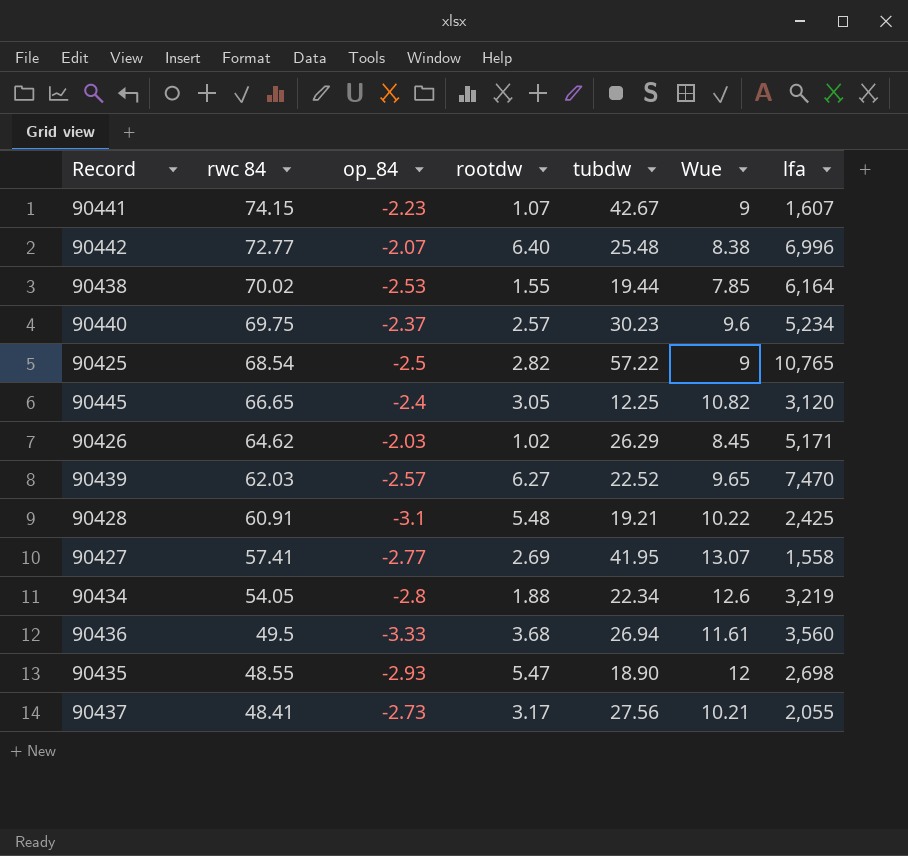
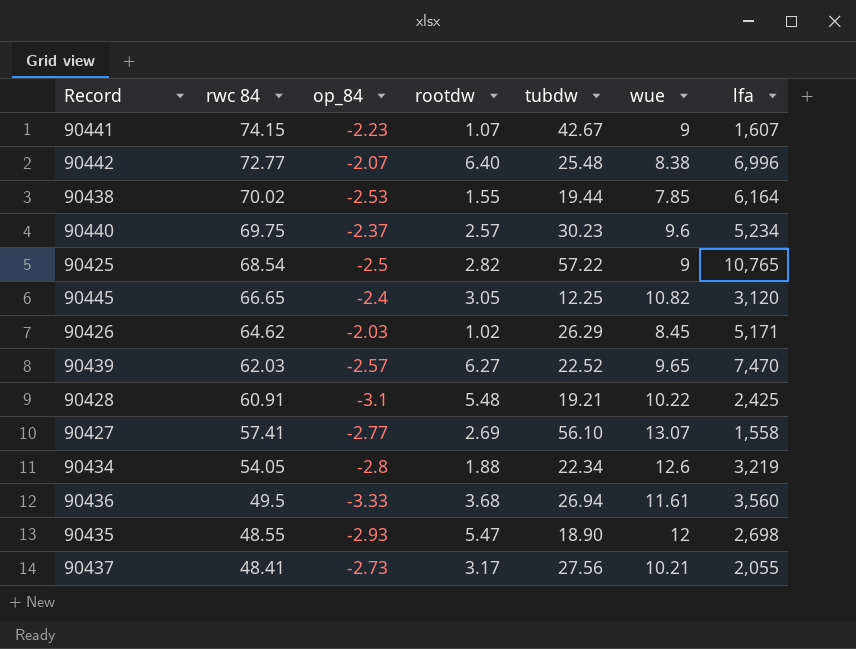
column name: Wue -> wue
90427 | tubdw: 41.95 -> 56.10

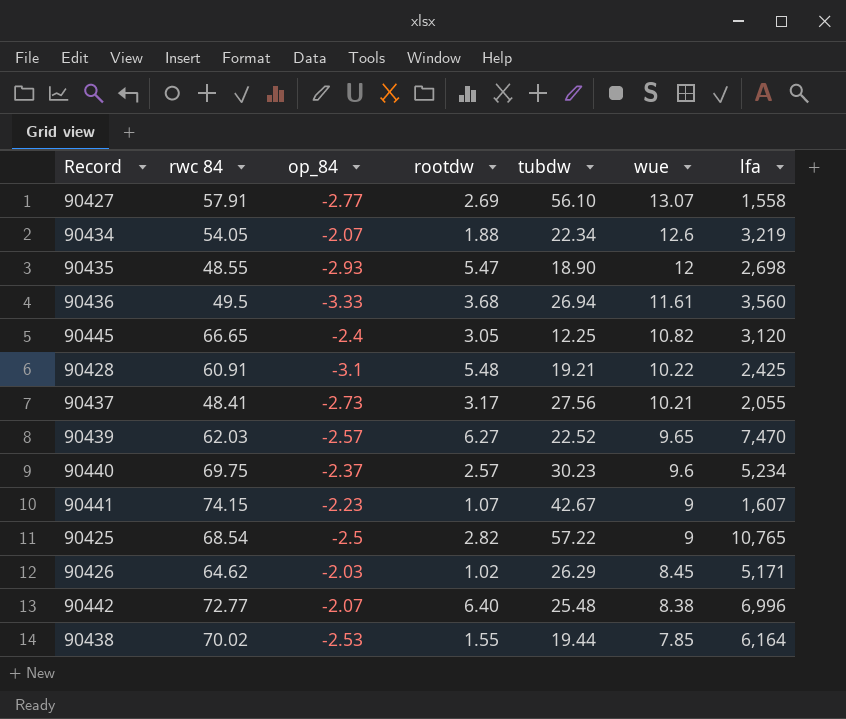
row order: rwc 84 descending -> wue descending
90427 | rwc 84: 57.41 -> 57.91
90434 | op_84: -2.8 -> -2.07

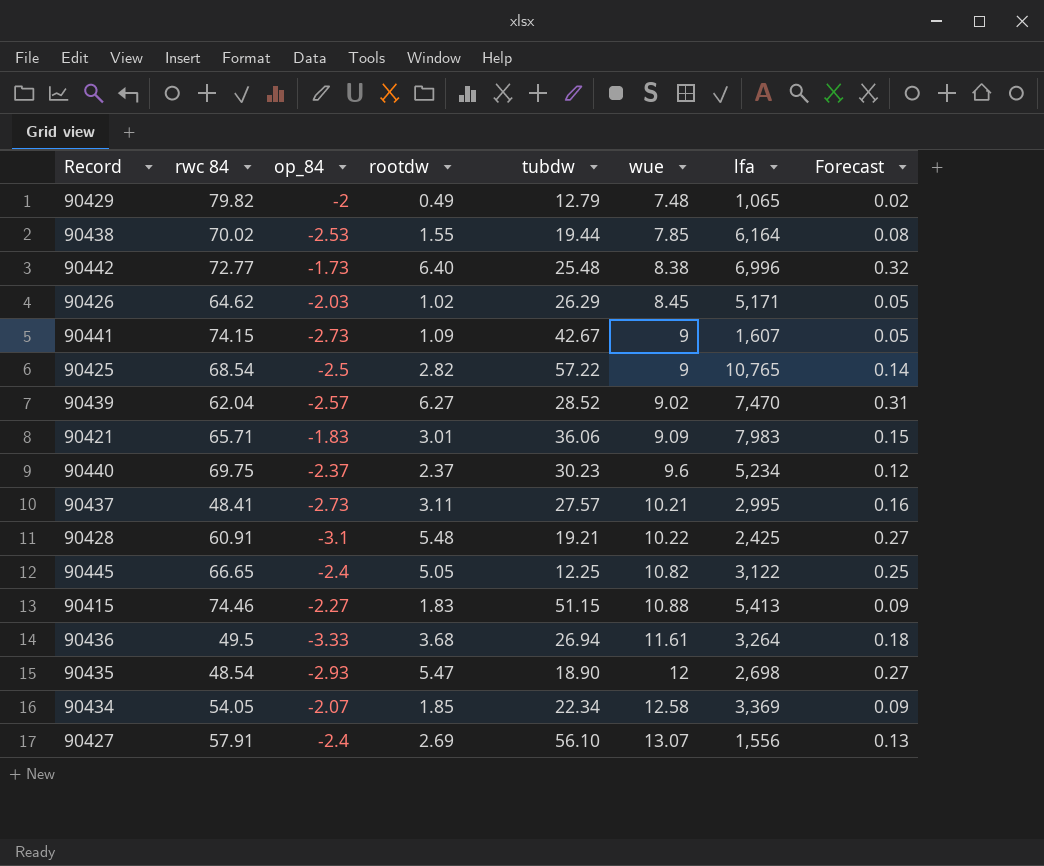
row order: wue descending -> wue ascending
column Forecast | formula: none -> [rootdw] * 0.05
row 90429: none -> 79.82 | -2 | 0.49 | 12.79 | 7.48 | 1,065 | 0.02
90442 | op_84: -2.07 -> -1.73
90441 | op_84: -2.23 -> -2.73
90441 | rootdw: 1.07 -> 1.09
90439 | rwc 84: 62.03 -> 62.04
90439 | tubdw: 22.52 -> 28.52
90439 | wue: 9.65 -> 9.02
row 90421: none -> 65.71 | -1.83 | 3.01 | 36.06 | 9.09 | 7,983 | 0.15
90440 | rootdw: 2.57 -> 2.37
90437 | rootdw: 3.17 -> 3.11
90437 | tubdw: 27.56 -> 27.57
90437 | lfa: 2,055 -> 2,995
90445 | rootdw: 3.05 -> 5.05
90445 | lfa: 3,120 -> 3,122
row 90415: none -> 74.46 | -2.27 | 1.83 | 51.15 | 10.88 | 5,413 | 0.09
90436 | lfa: 3,560 -> 3,264
90435 | rwc 84: 48.55 -> 48.54
90434 | rootdw: 1.88 -> 1.85
90434 | wue: 12.6 -> 12.58
90434 | lfa: 3,219 -> 3,369
90427 | op_84: -2.77 -> -2.4
90427 | lfa: 1,558 -> 1,556

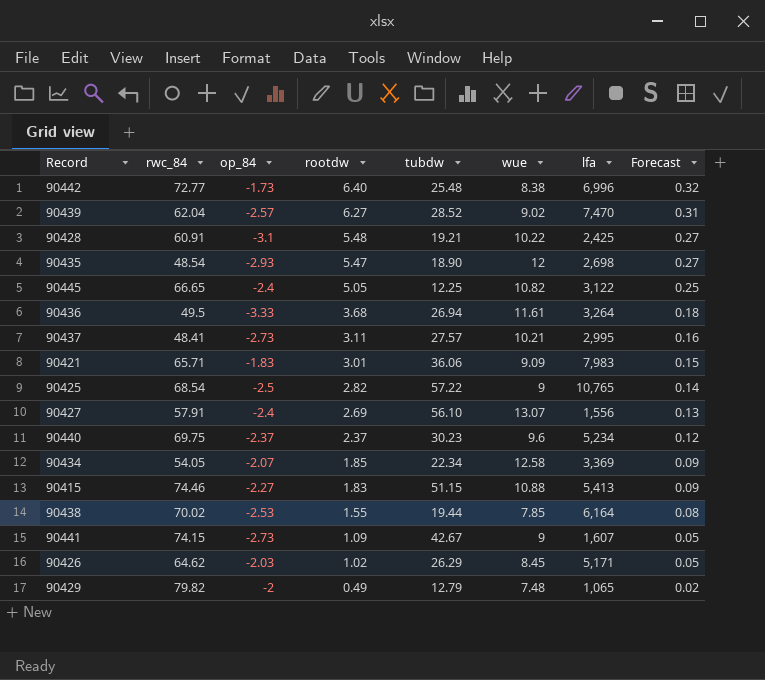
row order: wue ascending -> rootdw descending
column name: rwc 84 -> rwc_84

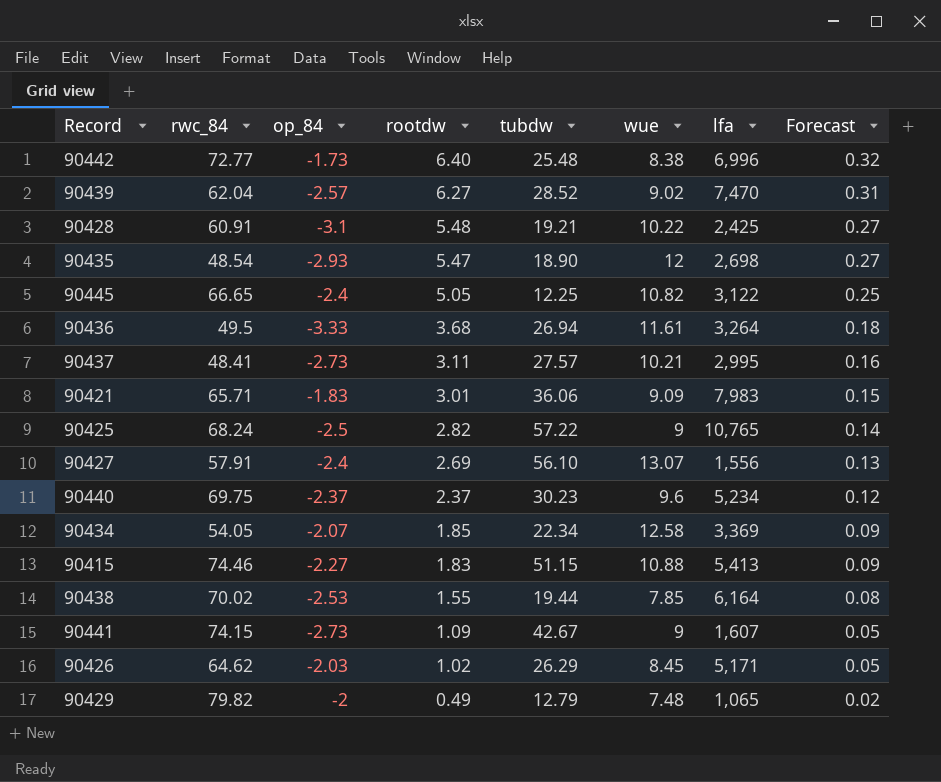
90425 | rwc_84: 68.54 -> 68.24

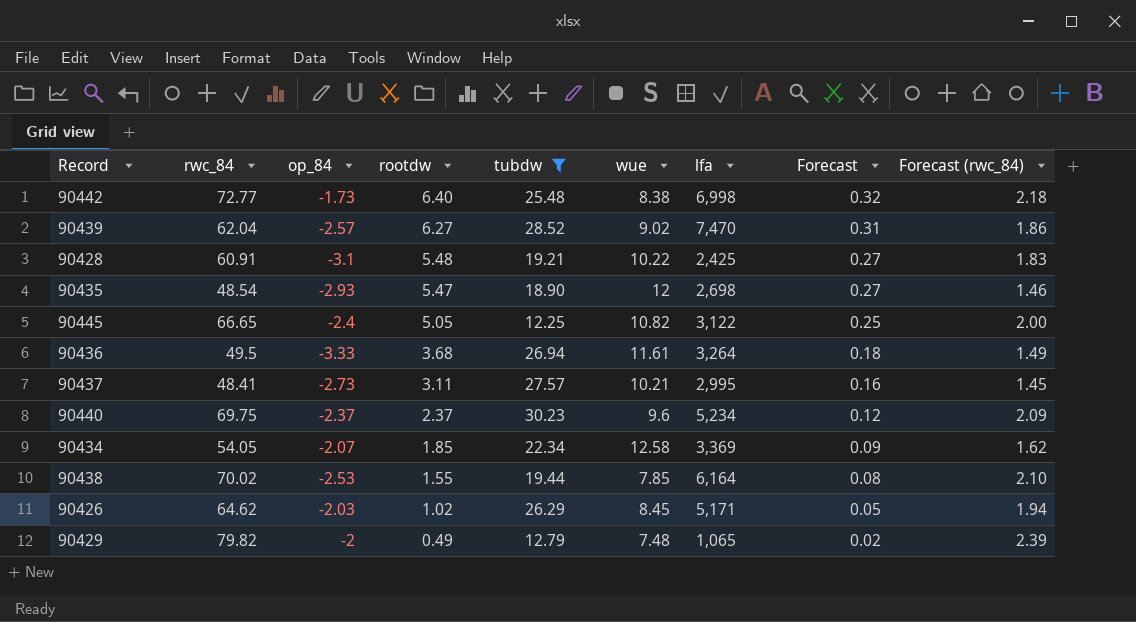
filter: none -> tubdw <= 30.23
column Forecast (rwc_84) | formula: none -> [rwc_84] * 0.03
90442 | lfa: 6,996 -> 6,998

